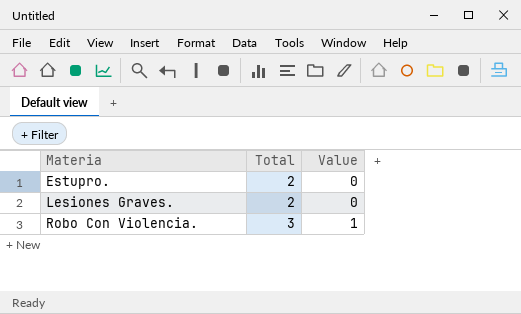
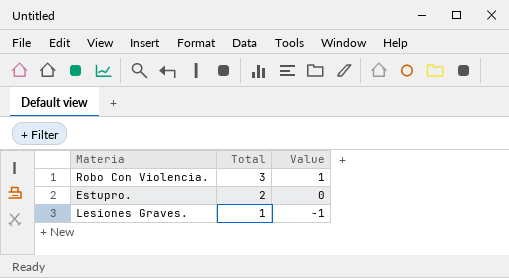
row order: Materia ascending -> Total descending
Lesiones Graves. | Total: 2 -> 1
Lesiones Graves. | Value: 0 -> -1

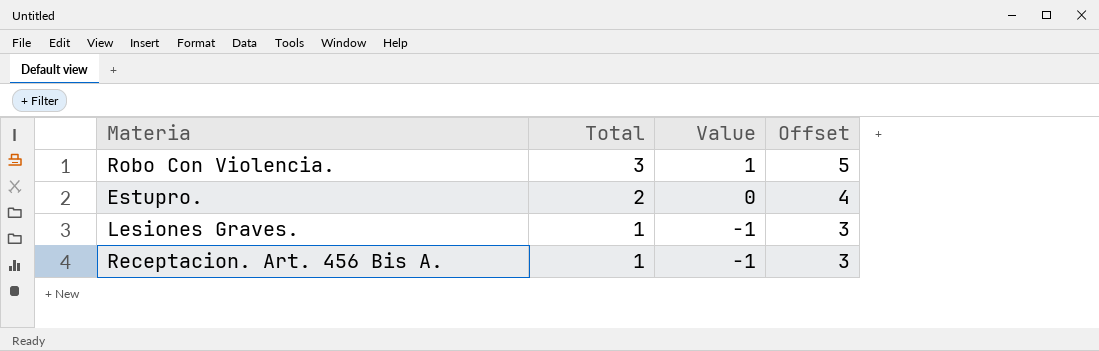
column Offset | formula: none -> [Total] + 2
row Receptacion. Art. 456 Bis A.: none -> 1 | -1 | 3

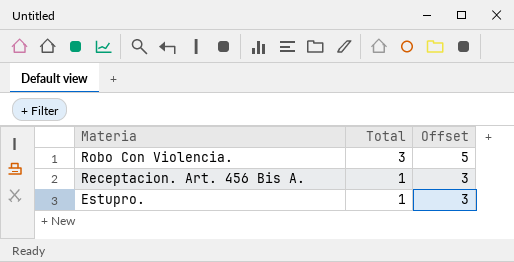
row order: Total descending -> Materia descending
column Value | formula: [Total] - 2 -> none
row Lesiones Graves.: 1 | -1 | 3 -> none
Estupro. | Total: 2 -> 1
Estupro. | Offset: 4 -> 3

